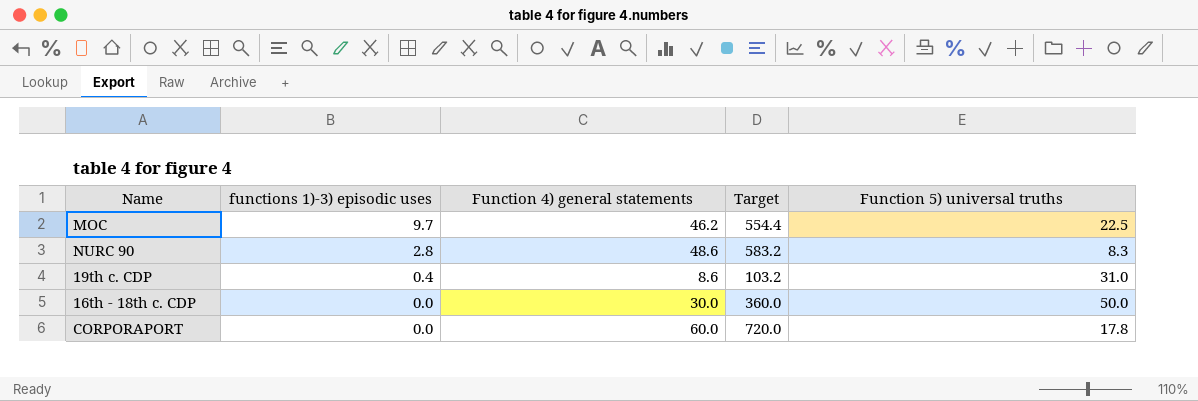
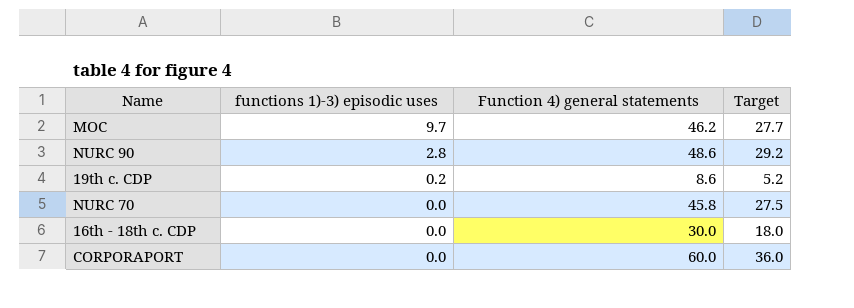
column Function 5) universal truths | position: 5 -> none
column Target | formula: [Function 4) general statements] * 12 -> [Function 4) general statements] * 0.6
19th c. CDP | functions 1)-3) episodic uses: 0.4 -> 0.2
row NURC 70: none -> 0.0 | 45.8 | 27.5

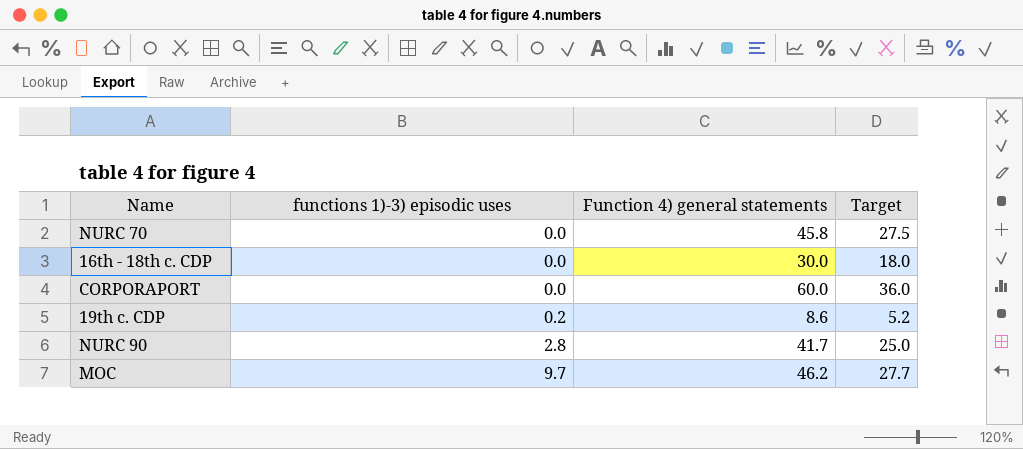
row order: functions 1)-3) episodic uses descending -> functions 1)-3) episodic uses ascending
NURC 90 | Function 4) general statements: 48.6 -> 41.7
NURC 90 | Target: 29.2 -> 25.0

